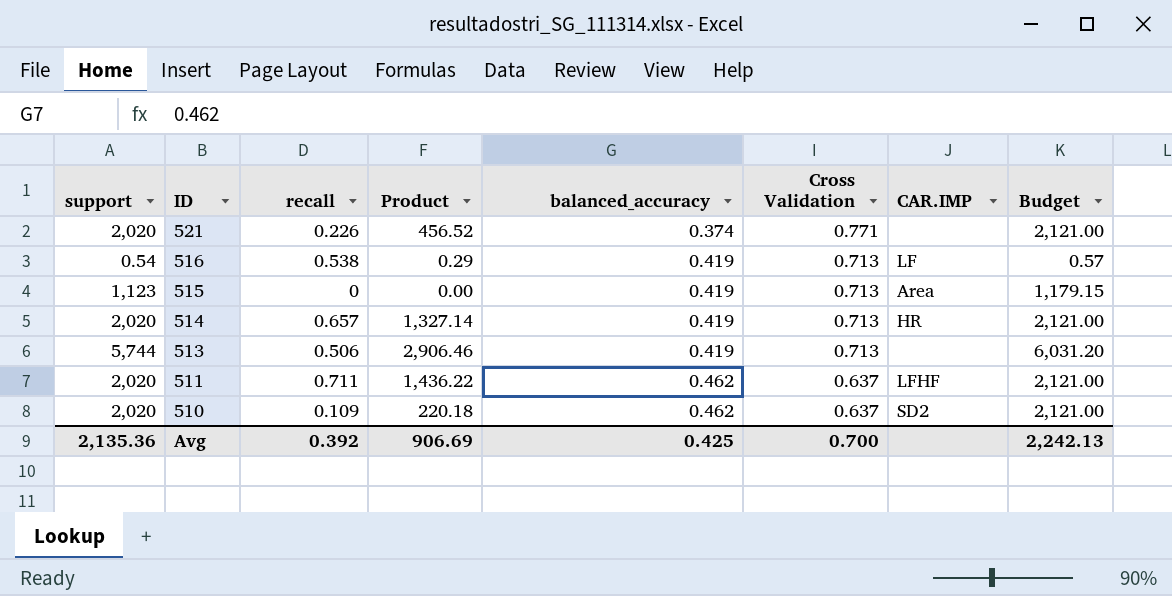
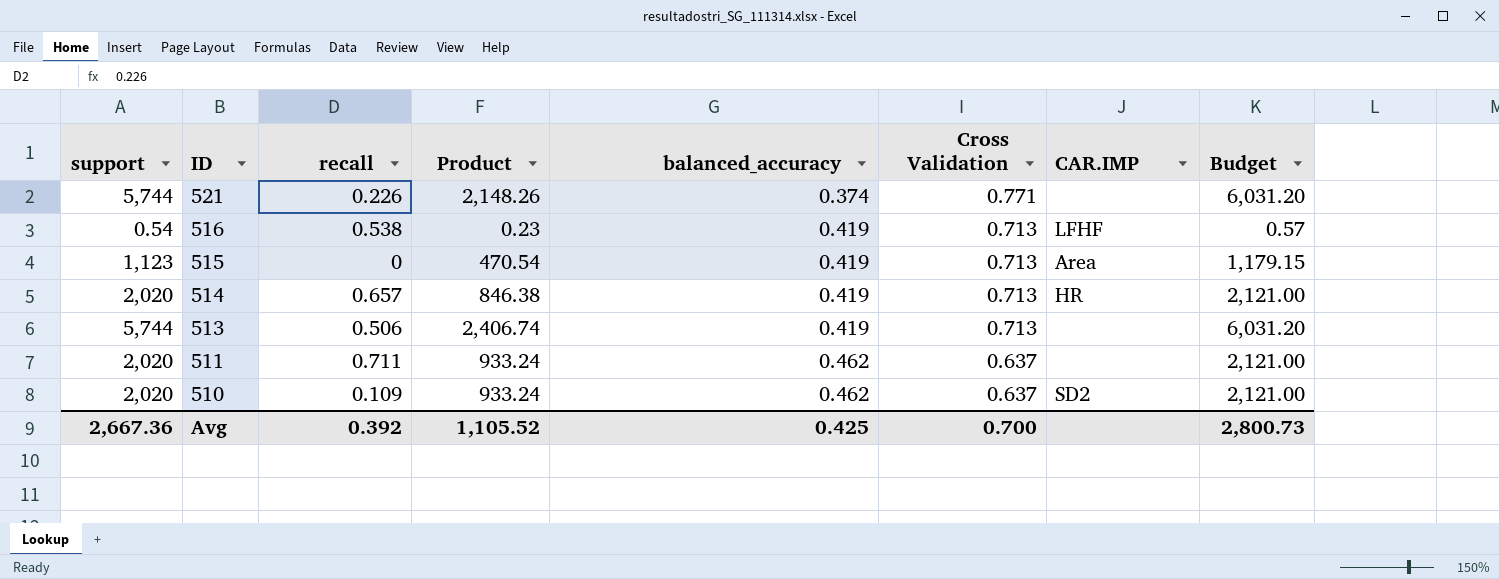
column Product | formula: [support] * [recall] -> [support] * [balanced_accuracy]
521 | support: 2,020 -> 5,744
521 | Budget: 2,121.00 -> 6,031.20
516 | CAR.IMP: LF -> LFHF
511 | CAR.IMP: LFHF -> none
Avg | support: 2,135.36 -> 2,667.36
Avg | Product: 906.69 -> 1,105.52
Avg | Budget: 2,242.13 -> 2,800.73

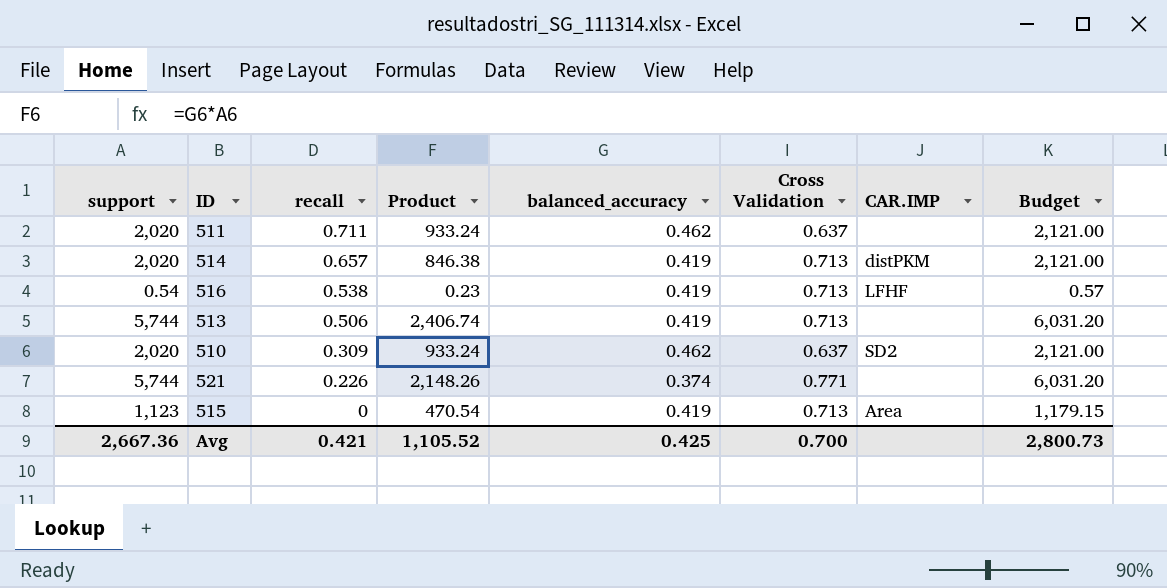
row order: ID descending -> recall descending
514 | CAR.IMP: HR -> distPKM
510 | recall: 0.109 -> 0.309
Avg | recall: 0.392 -> 0.421

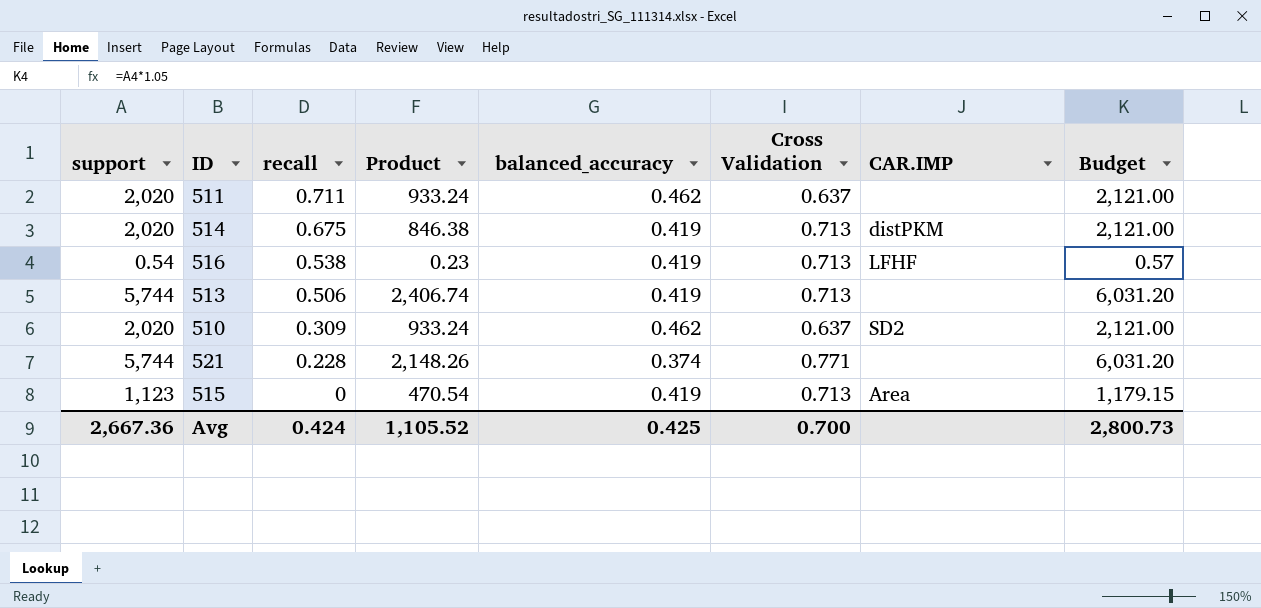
514 | recall: 0.657 -> 0.675
521 | recall: 0.226 -> 0.228
Avg | recall: 0.421 -> 0.424

